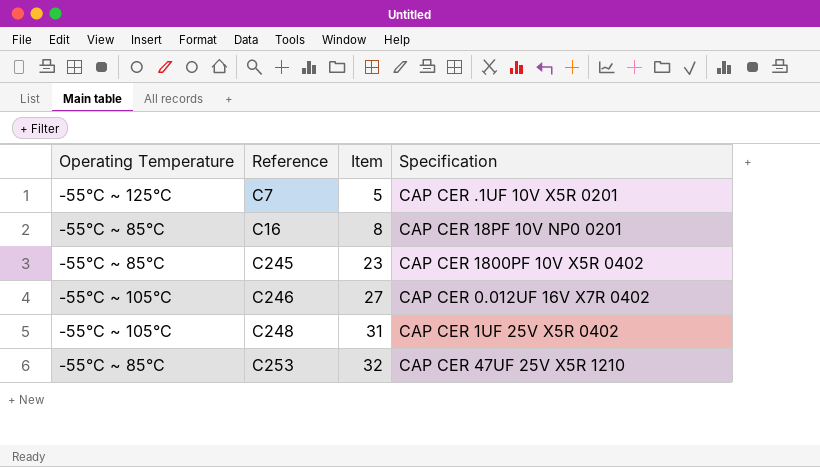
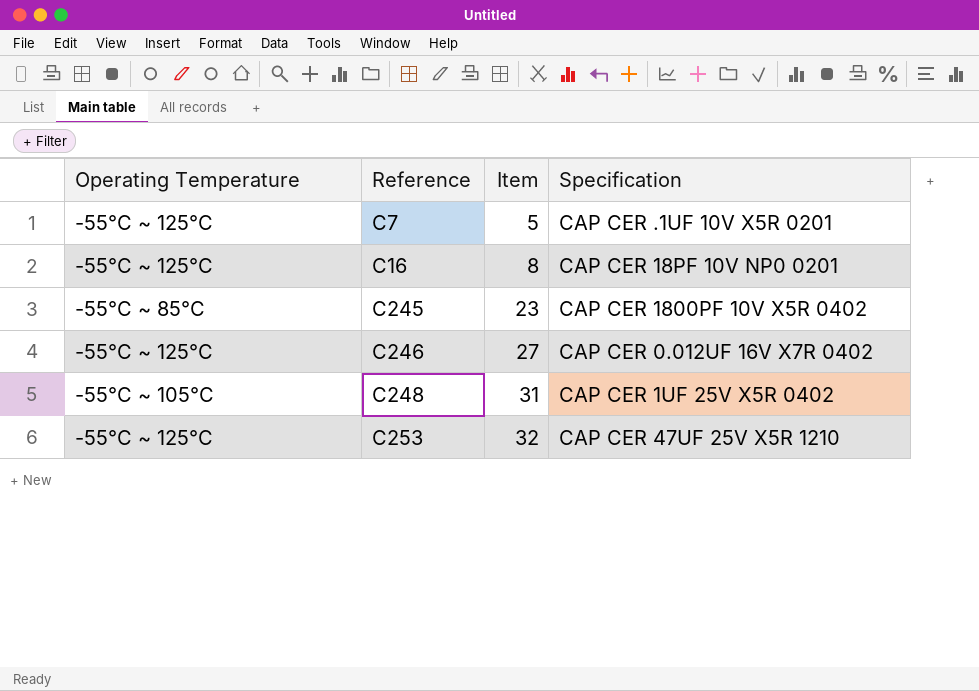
C16 | Operating Temperature: -55°C ~ 85°C -> -55°C ~ 125°C
C246 | Operating Temperature: -55°C ~ 105°C -> -55°C ~ 125°C
C253 | Operating Temperature: -55°C ~ 85°C -> -55°C ~ 125°C

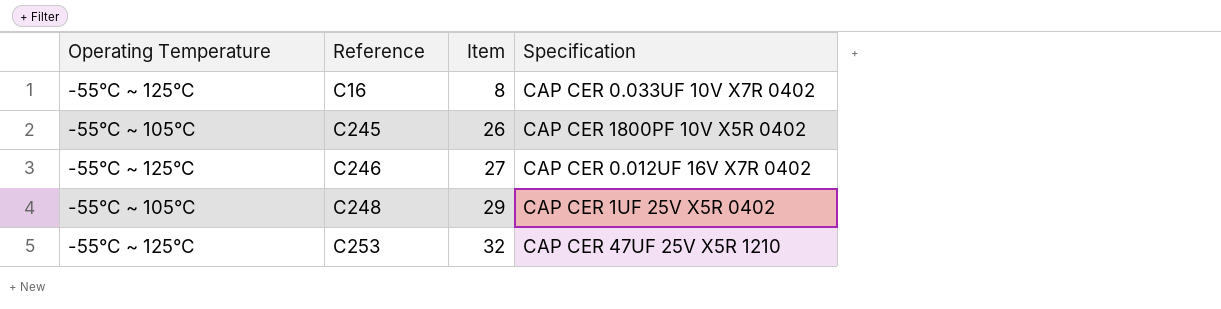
row C7: -55°C ~ 125°C | 5 | CAP CER .1UF 10V X5R 0201 -> none
C16 | Specification: CAP CER 18PF 10V NP0 0201 -> CAP CER 0.033UF 10V X7R 0402
C245 | Operating Temperature: -55°C ~ 85°C -> -55°C ~ 105°C
C245 | Item: 23 -> 26
C248 | Item: 31 -> 29

